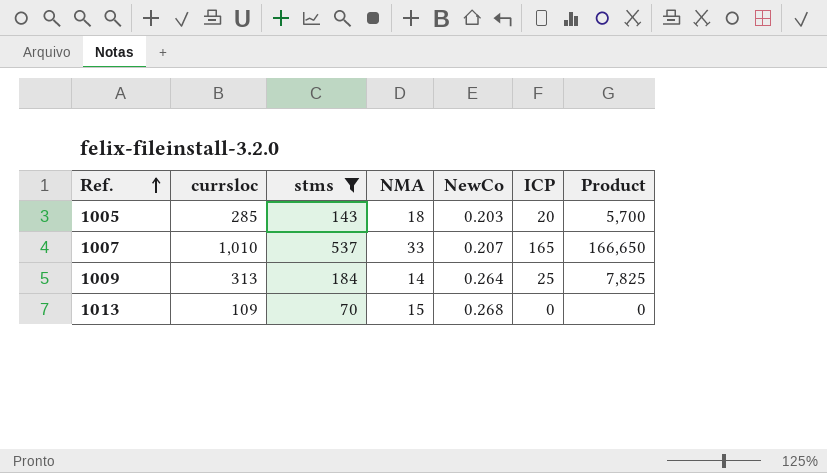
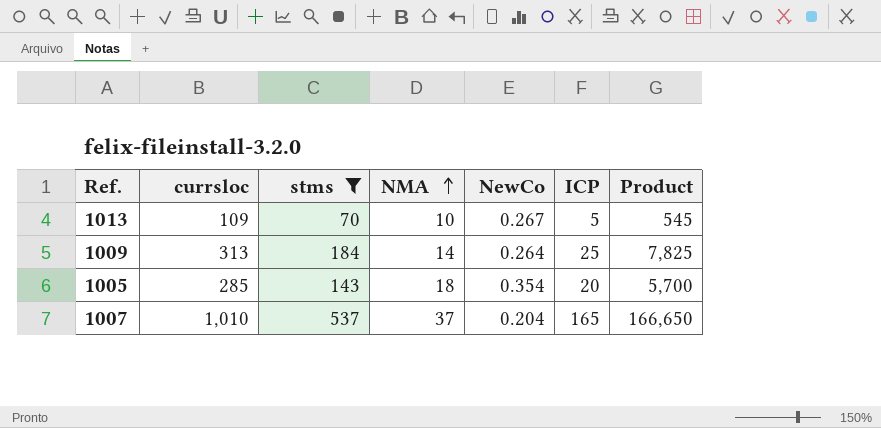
row order: Ref. ascending -> NMA ascending
1013 | NMA: 15 -> 10
1013 | NewCo: 0.268 -> 0.267
1013 | ICP: 0 -> 5
1013 | Product: 0 -> 545
1005 | NewCo: 0.203 -> 0.354
1007 | NMA: 33 -> 37
1007 | NewCo: 0.207 -> 0.204

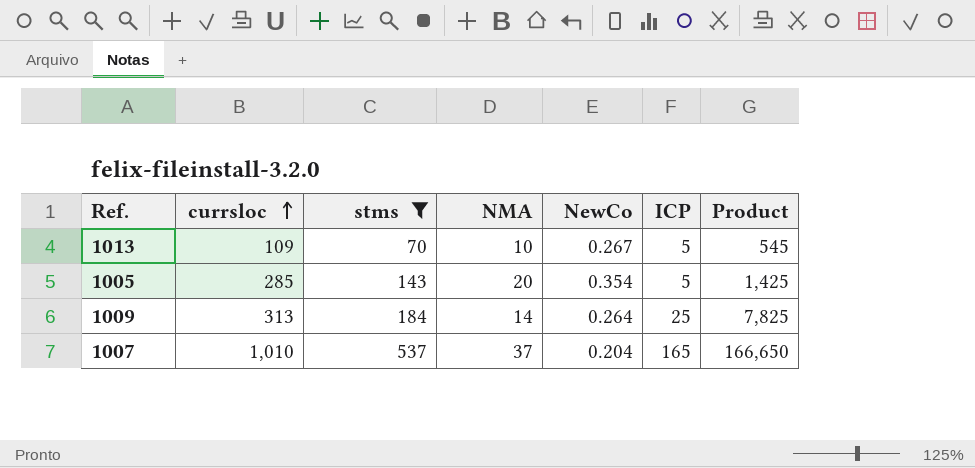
row order: NMA ascending -> currsloc ascending
1005 | NMA: 18 -> 20
1005 | ICP: 20 -> 5
1005 | Product: 5,700 -> 1,425

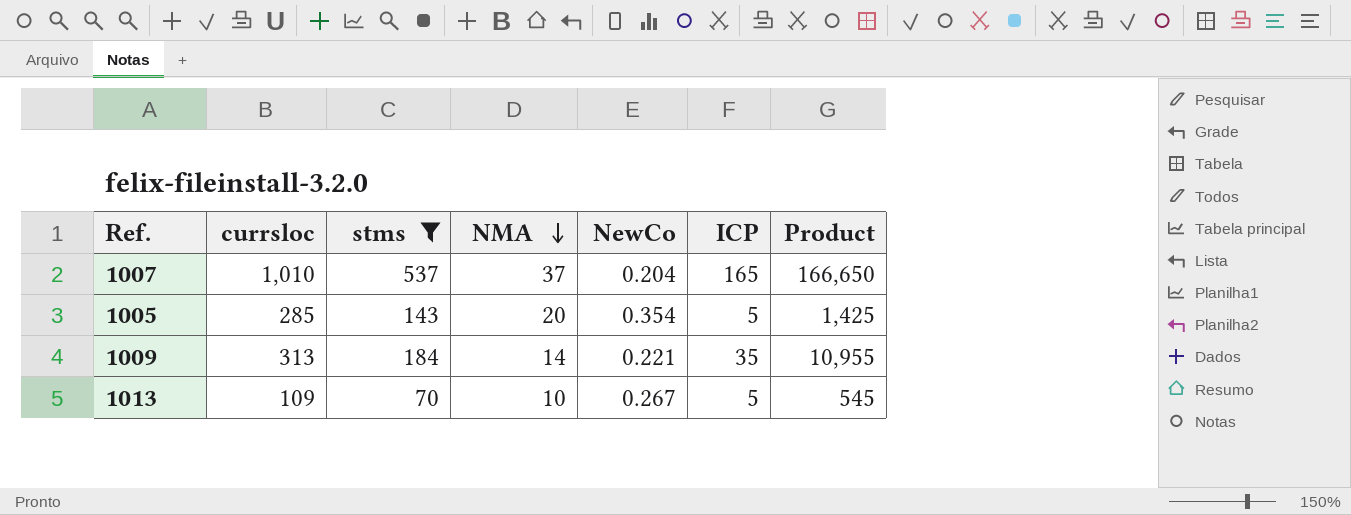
row order: currsloc ascending -> NMA descending
1009 | NewCo: 0.264 -> 0.221
1009 | ICP: 25 -> 35
1009 | Product: 7,825 -> 10,955

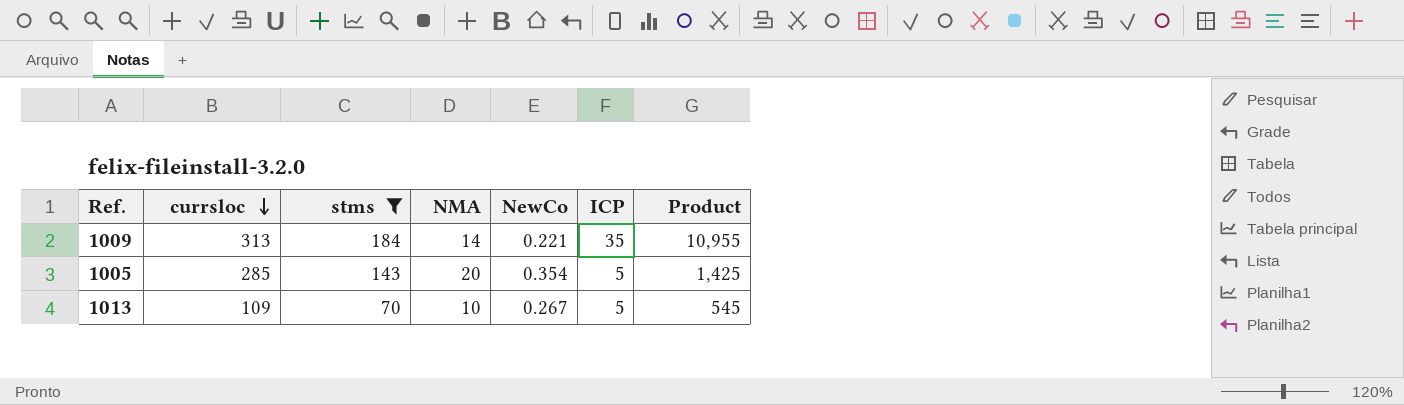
row order: NMA descending -> currsloc descending
row 1007: 1,010 | 537 | 37 | 0.204 | 165 | 166,650 -> none

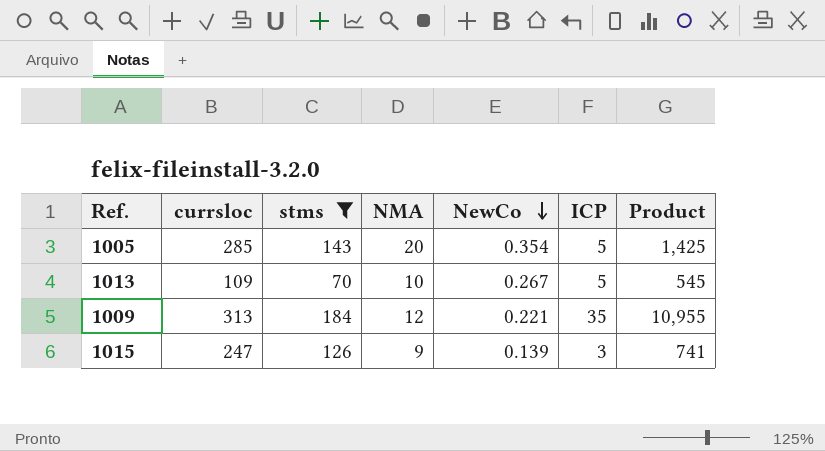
row order: currsloc descending -> NewCo descending
1009 | NMA: 14 -> 12
row 1015: none -> 247 | 126 | 9 | 0.139 | 3 | 741

